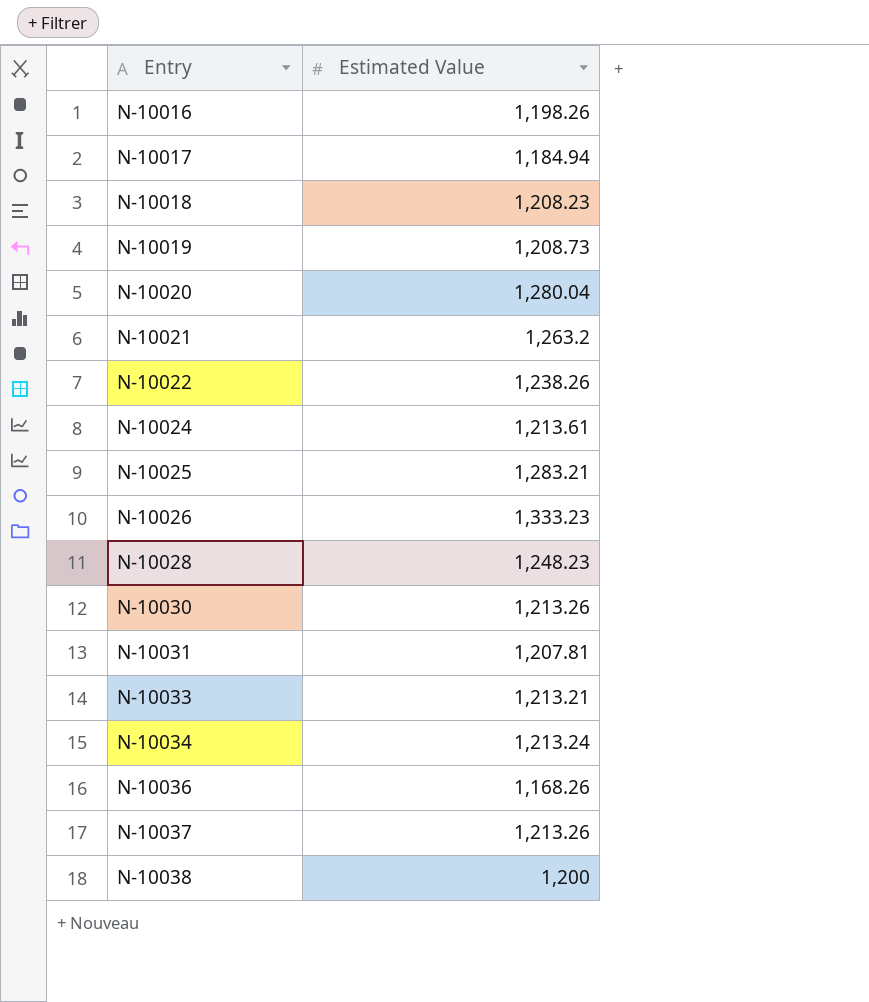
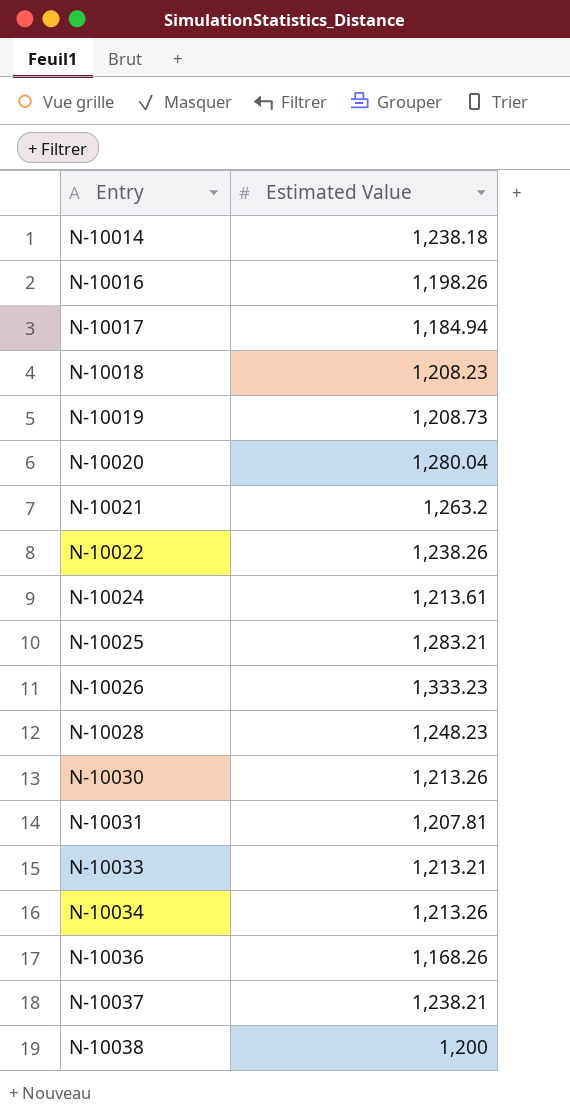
row N-10014: none -> 1,238.18
N-10034 | Estimated Value: 1,213.24 -> 1,213.26
N-10037 | Estimated Value: 1,213.26 -> 1,238.21

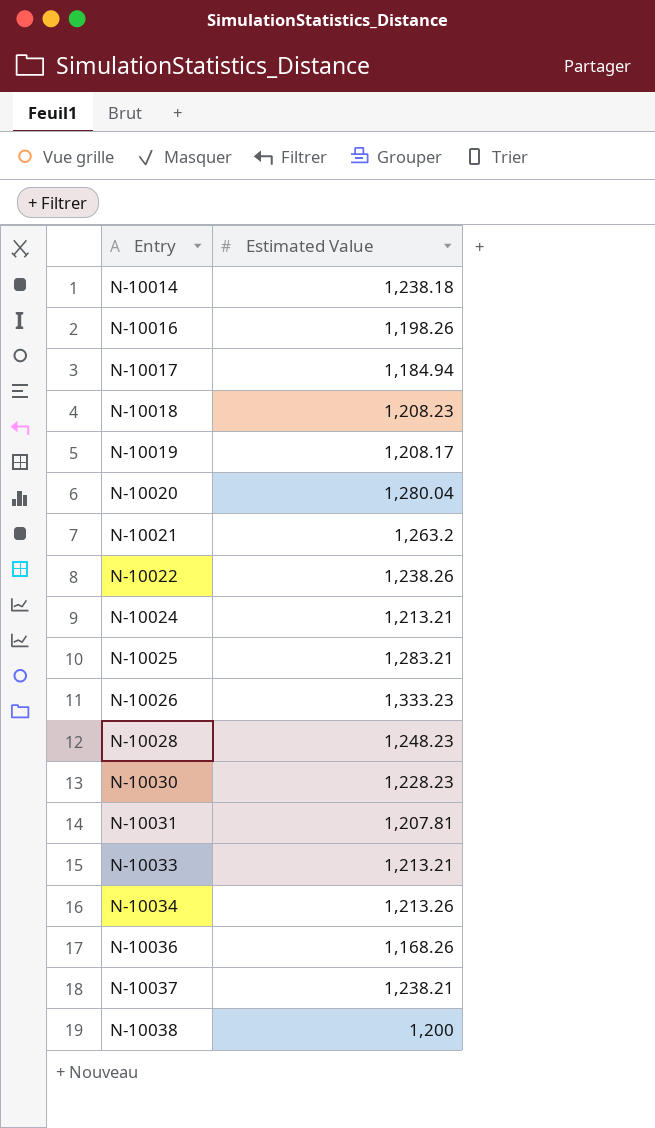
N-10019 | Estimated Value: 1,208.73 -> 1,208.17
N-10024 | Estimated Value: 1,213.61 -> 1,213.21
N-10030 | Estimated Value: 1,213.26 -> 1,228.23

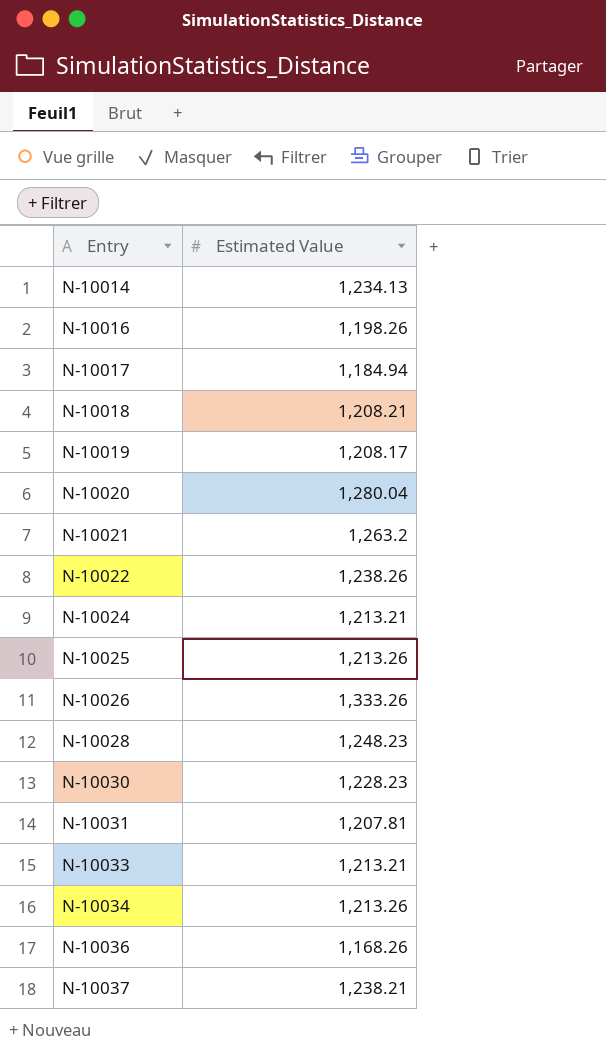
row N-10038: 1,200 -> none
N-10014 | Estimated Value: 1,238.18 -> 1,234.13
N-10018 | Estimated Value: 1,208.23 -> 1,208.21
N-10025 | Estimated Value: 1,283.21 -> 1,213.26
N-10026 | Estimated Value: 1,333.23 -> 1,333.26

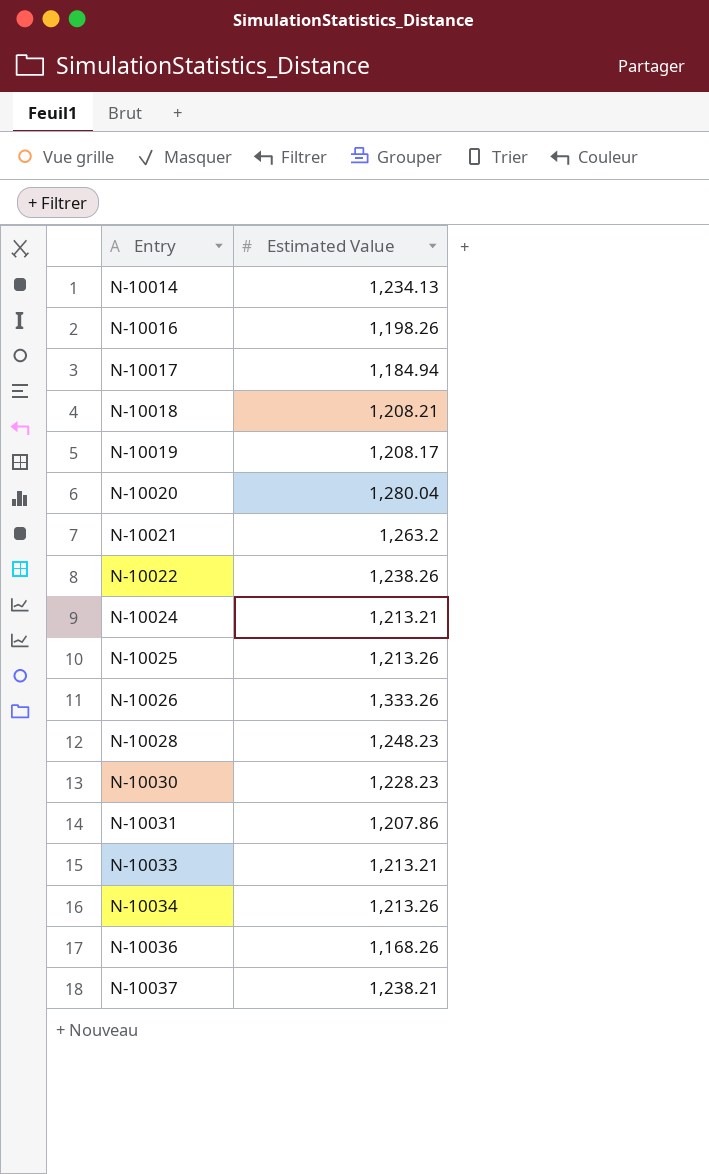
N-10031 | Estimated Value: 1,207.81 -> 1,207.86

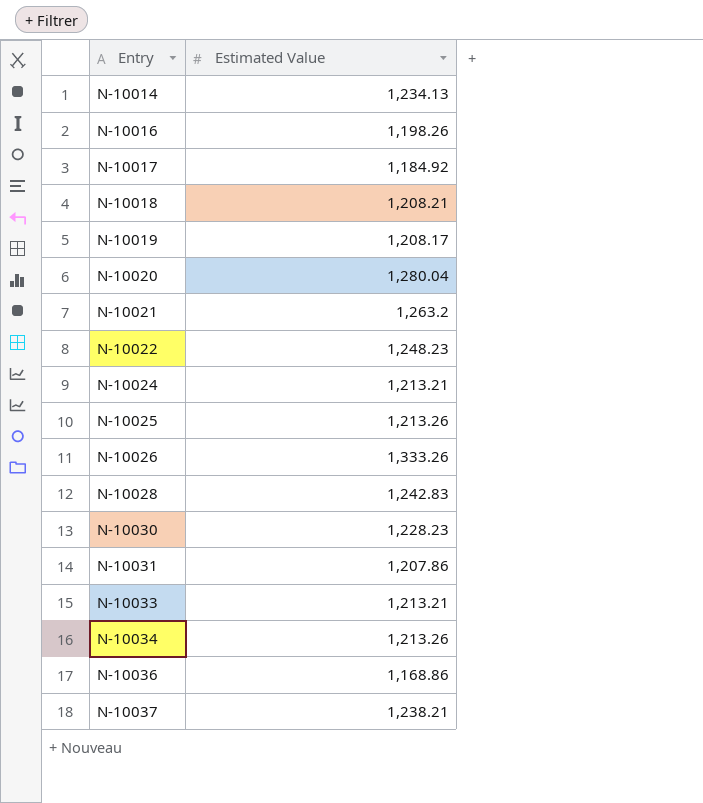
N-10017 | Estimated Value: 1,184.94 -> 1,184.92
N-10022 | Estimated Value: 1,238.26 -> 1,248.23
N-10028 | Estimated Value: 1,248.23 -> 1,242.83
N-10036 | Estimated Value: 1,168.26 -> 1,168.86

